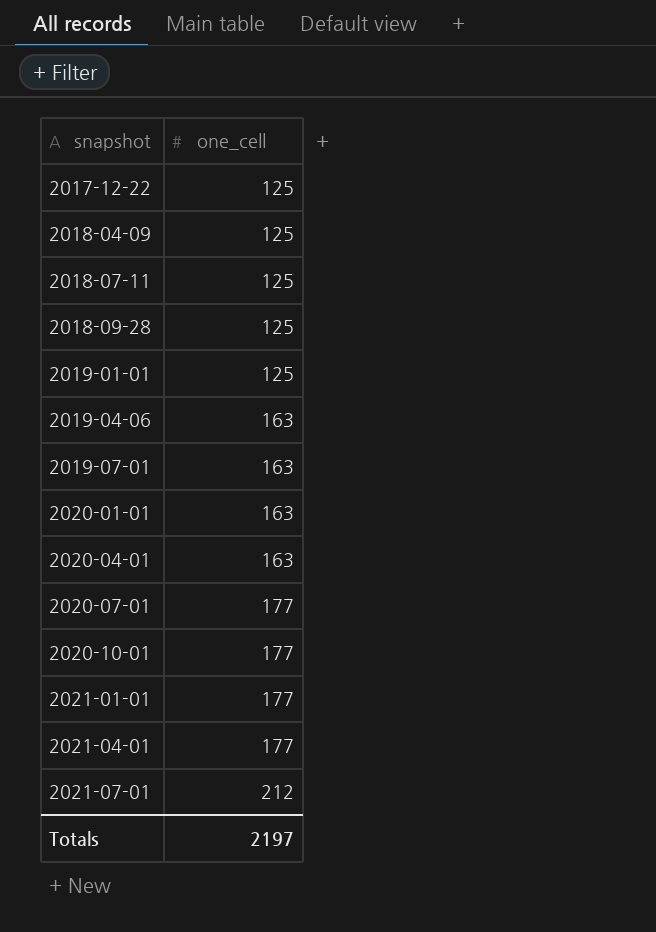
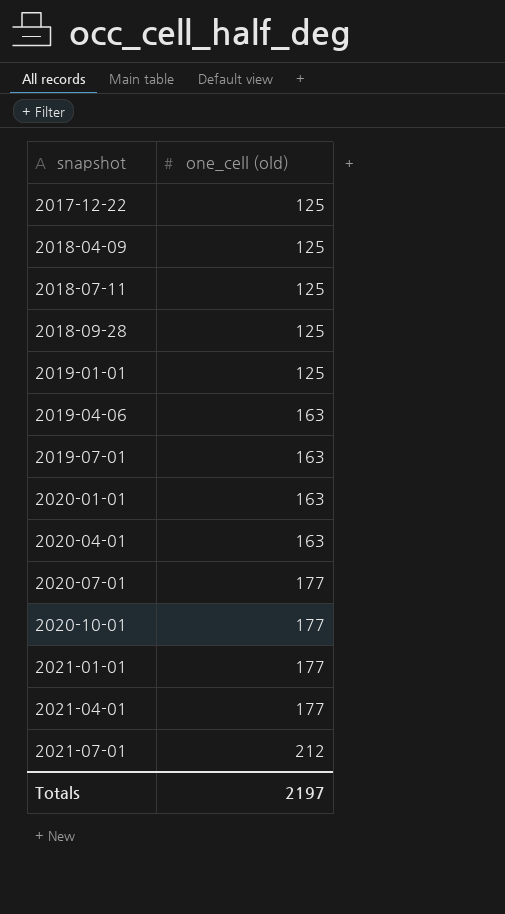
column name: one_cell -> one_cell (old)

